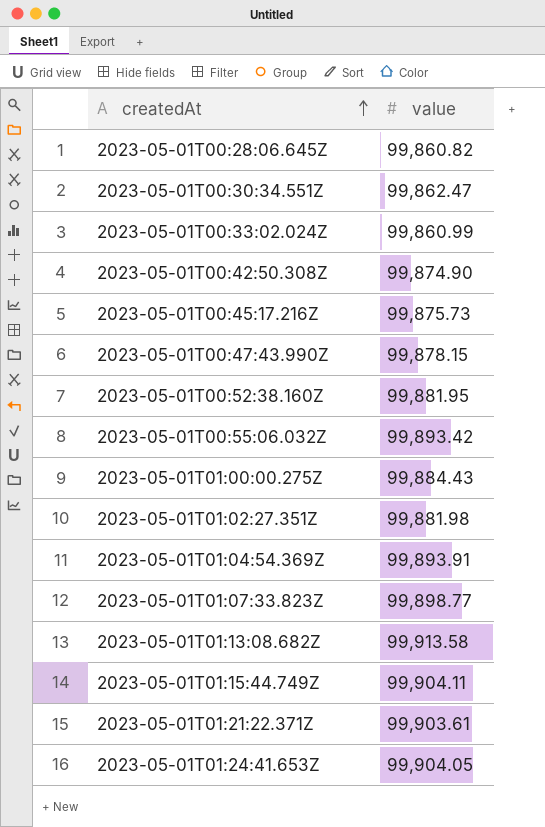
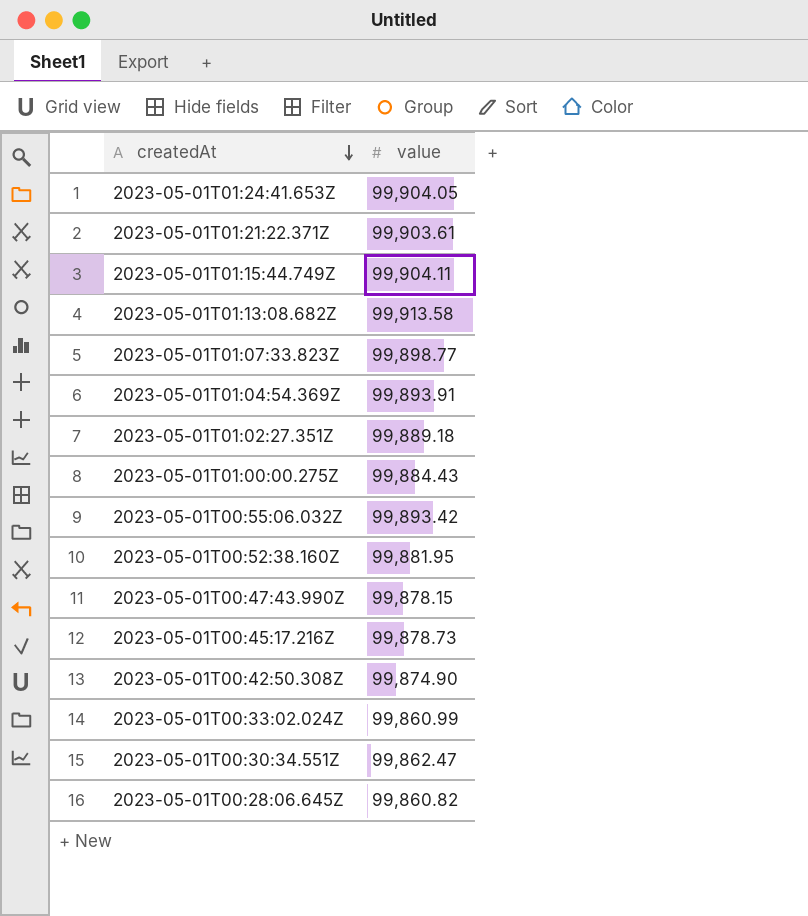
row order: createdAt ascending -> createdAt descending
2023-05-01T01:02:27.351Z | value: 99,881.98 -> 99,889.18
2023-05-01T00:45:17.216Z | value: 99,875.73 -> 99,878.73

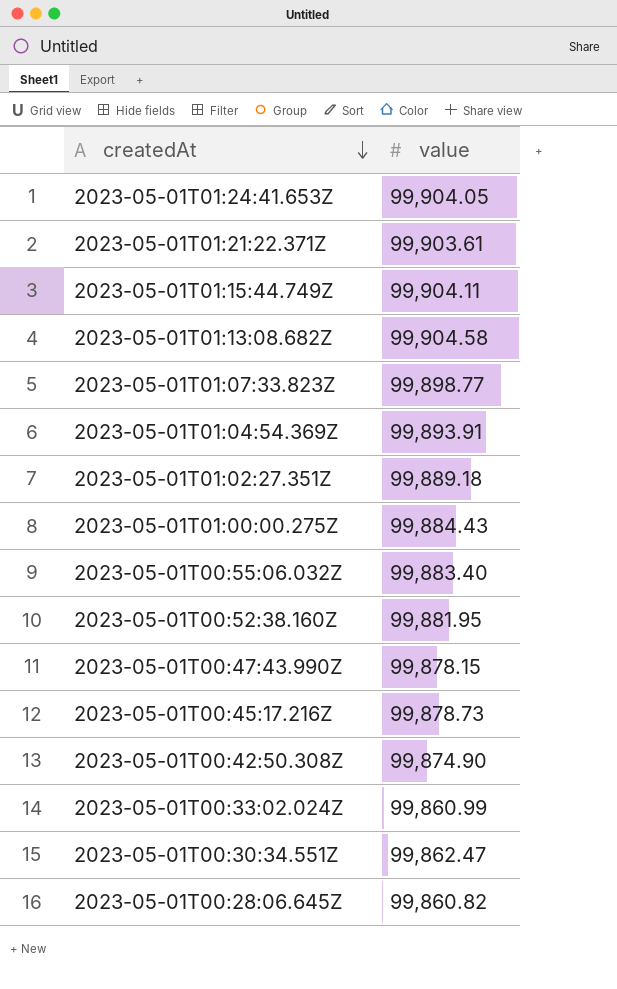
2023-05-01T01:13:08.682Z | value: 99,913.58 -> 99,904.58
2023-05-01T00:55:06.032Z | value: 99,893.42 -> 99,883.40

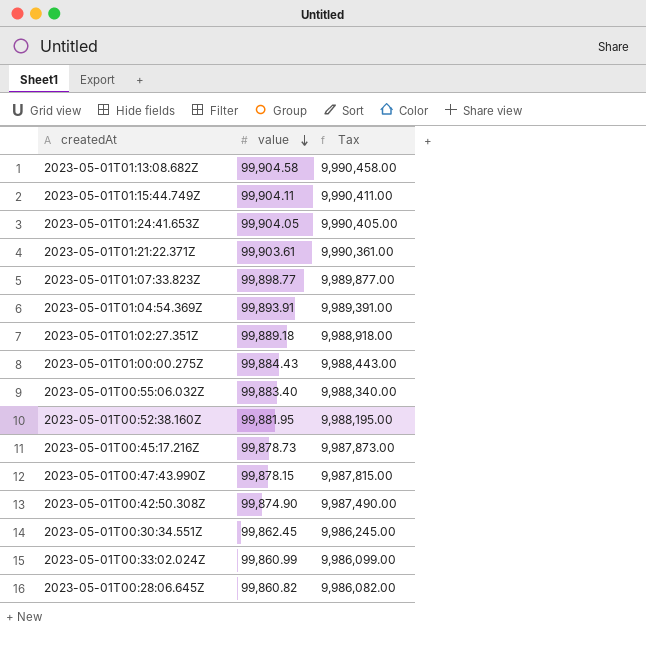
row order: createdAt descending -> value descending
column Tax | formula: none -> [value] * 100
2023-05-01T00:30:34.551Z | value: 99,862.47 -> 99,862.45

